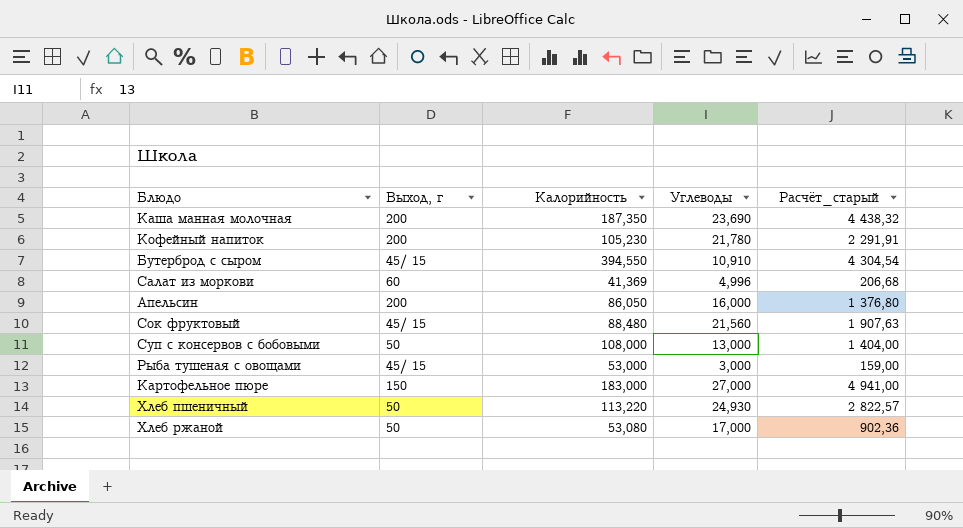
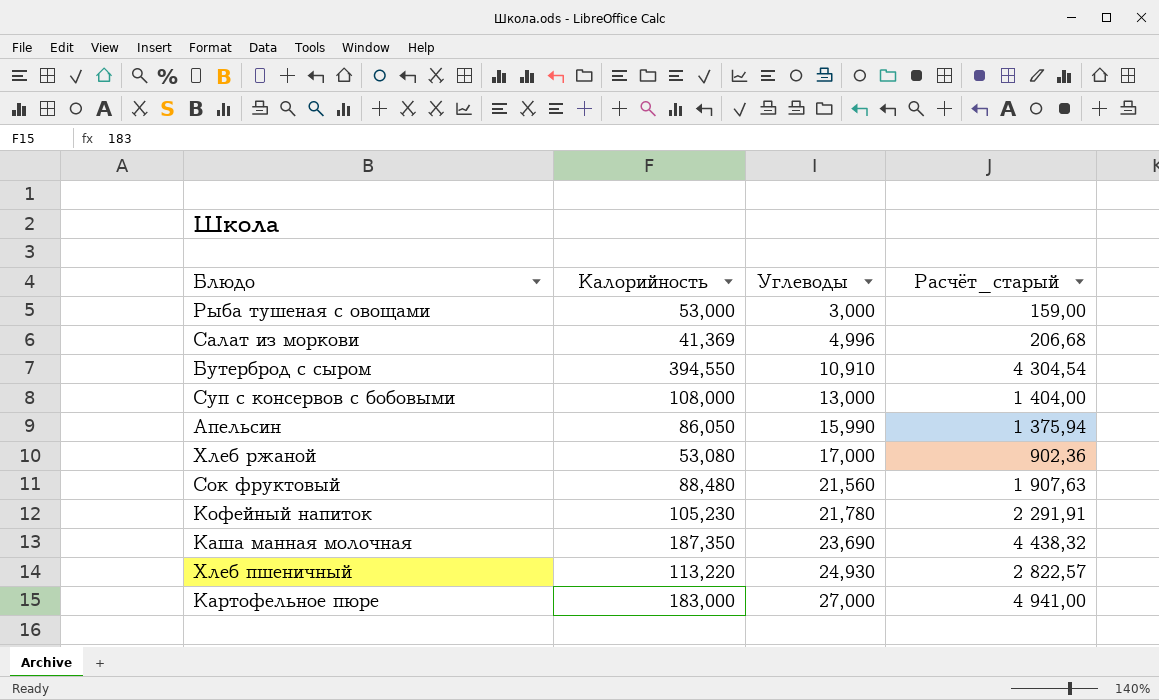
row order: none -> Углеводы ascending
column Выход, г | position: 2 -> none
Апельсин | Углеводы: 16,000 -> 15,990
Апельсин | Расчёт_старый: 1 376,80 -> 1 375,94

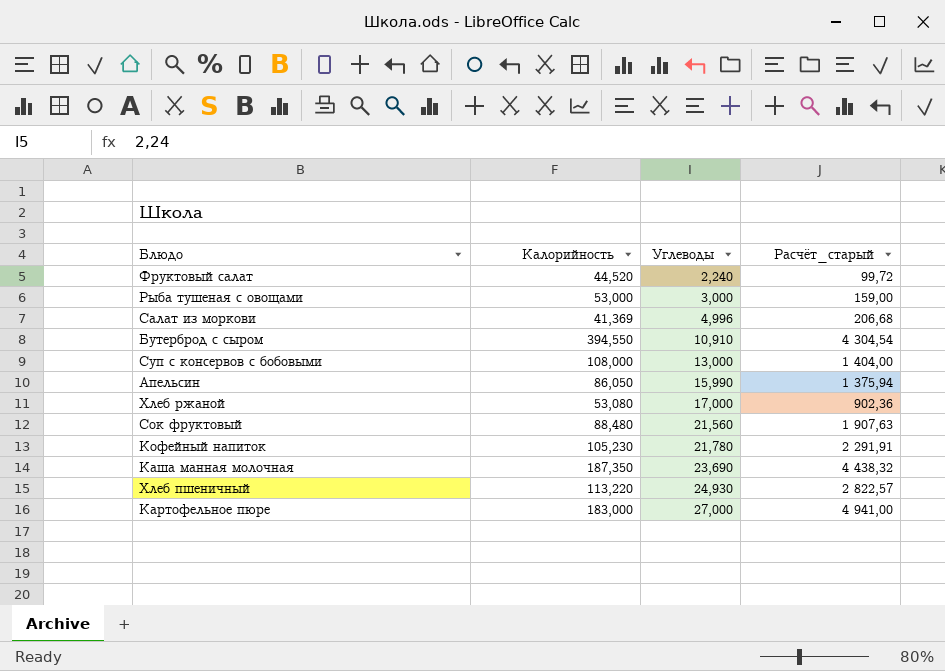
row Фруктовый салат: none -> 44,520 | 2,240 | 99,72

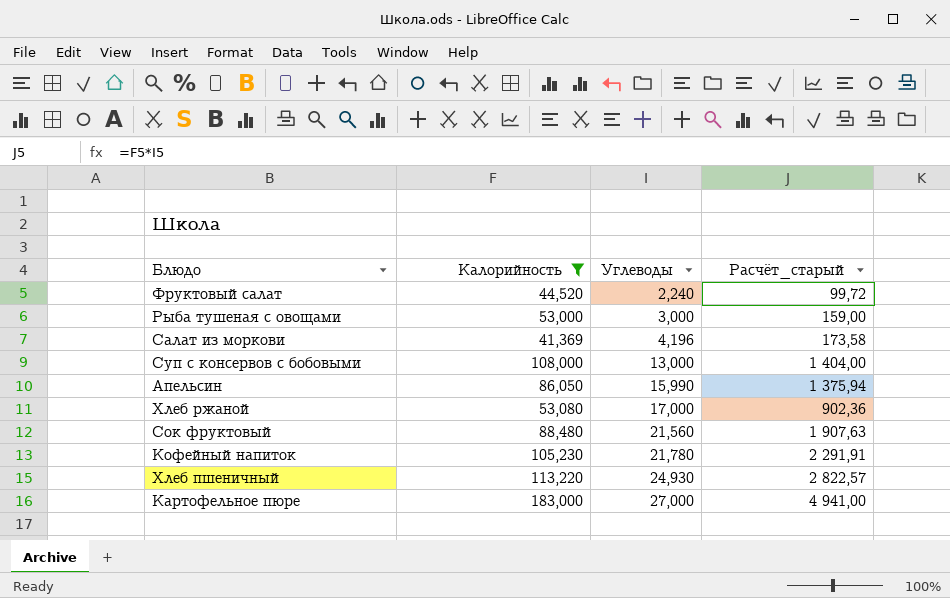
filter: none -> Калорийность <= 183,000
Салат из моркови | Углеводы: 4,996 -> 4,196
Салат из моркови | Расчёт_старый: 206,68 -> 173,58

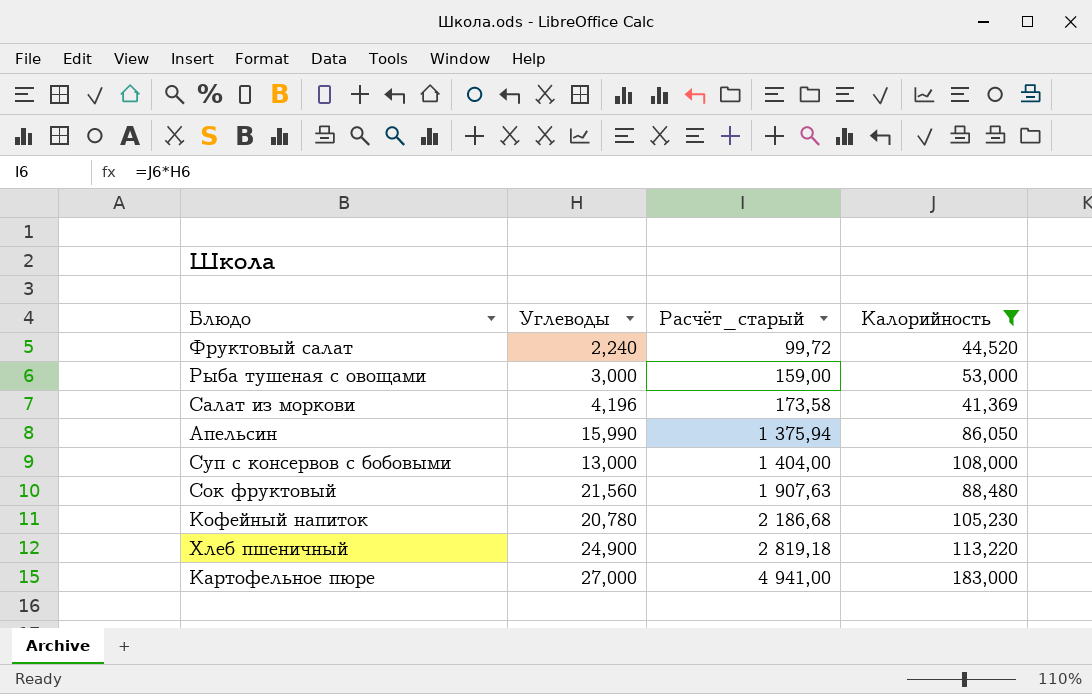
row order: Углеводы ascending -> Расчёт_старый ascending
column Калорийность | position: 2 -> 4
row Хлеб ржаной: 53,080 | 17,000 | 902,36 -> none
Кофейный напиток | Углеводы: 21,780 -> 20,780
Кофейный напиток | Расчёт_старый: 2 291,91 -> 2 186,68
Хлеб пшеничный | Углеводы: 24,930 -> 24,900
Хлеб пшеничный | Расчёт_старый: 2 822,57 -> 2 819,18

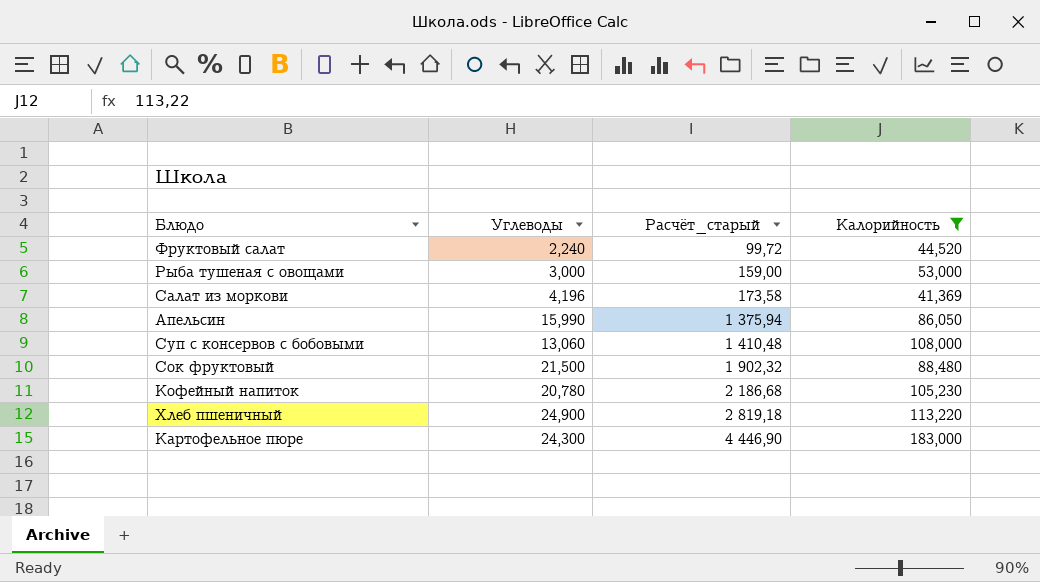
Суп с консервов с бобовыми | Углеводы: 13,000 -> 13,060
Суп с консервов с бобовыми | Расчёт_старый: 1 404,00 -> 1 410,48
Сок фруктовый | Углеводы: 21,560 -> 21,500
Сок фруктовый | Расчёт_старый: 1 907,63 -> 1 902,32
Картофельное пюре | Углеводы: 27,000 -> 24,300
Картофельное пюре | Расчёт_старый: 4 941,00 -> 4 446,90

